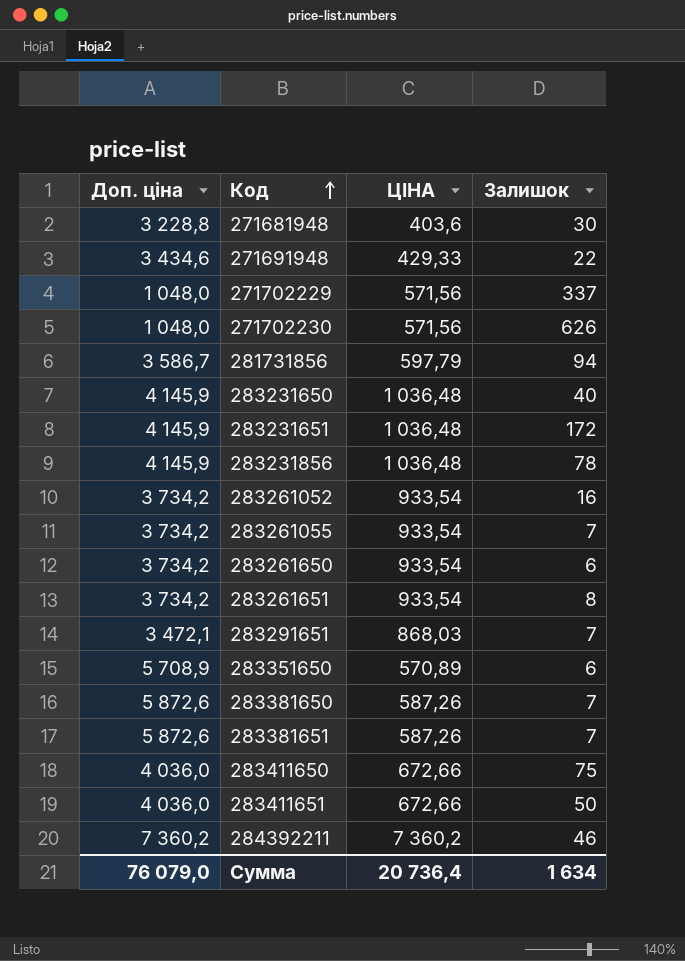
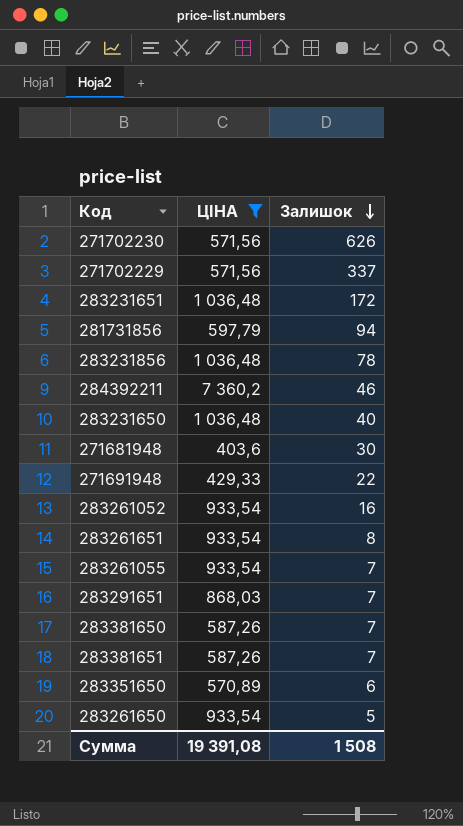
filter: none -> ЦІНА != 672,66
row order: Код ascending -> Залишок descending
column Доп. ціна | position: 1 -> none
283261650 | Залишок: 6 -> 5
Сумма | ЦІНА: 20 736,4 -> 19 391,08
Сумма | Залишок: 1 634 -> 1 508

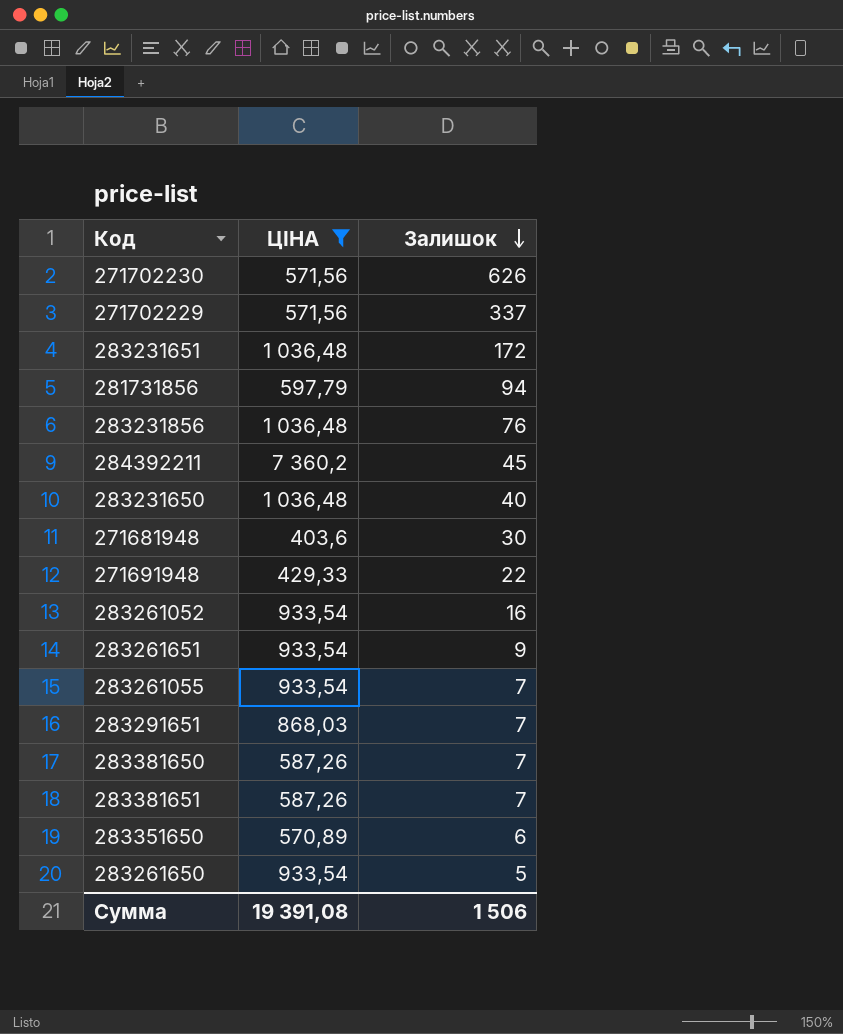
283231856 | Залишок: 78 -> 76
284392211 | Залишок: 46 -> 45
283261651 | Залишок: 8 -> 9
Сумма | Залишок: 1 508 -> 1 506

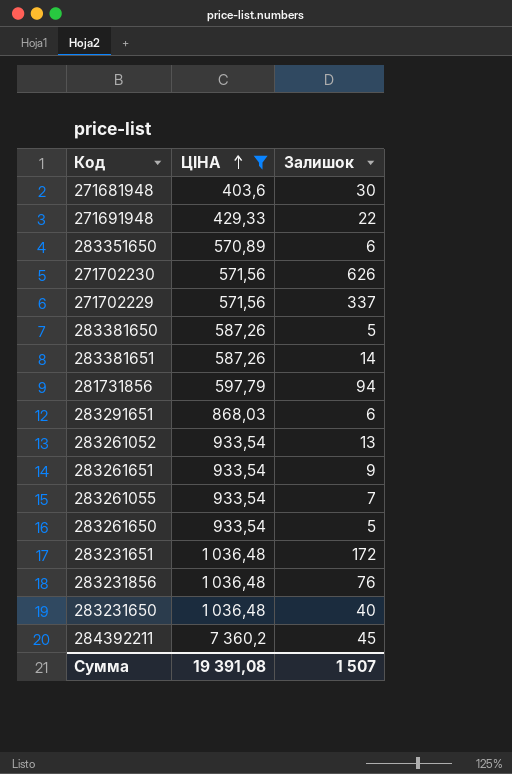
row order: Залишок descending -> ЦІНА ascending
283381650 | Залишок: 7 -> 5
283381651 | Залишок: 7 -> 14
283291651 | Залишок: 7 -> 6
283261052 | Залишок: 16 -> 13
Сумма | Залишок: 1 506 -> 1 507

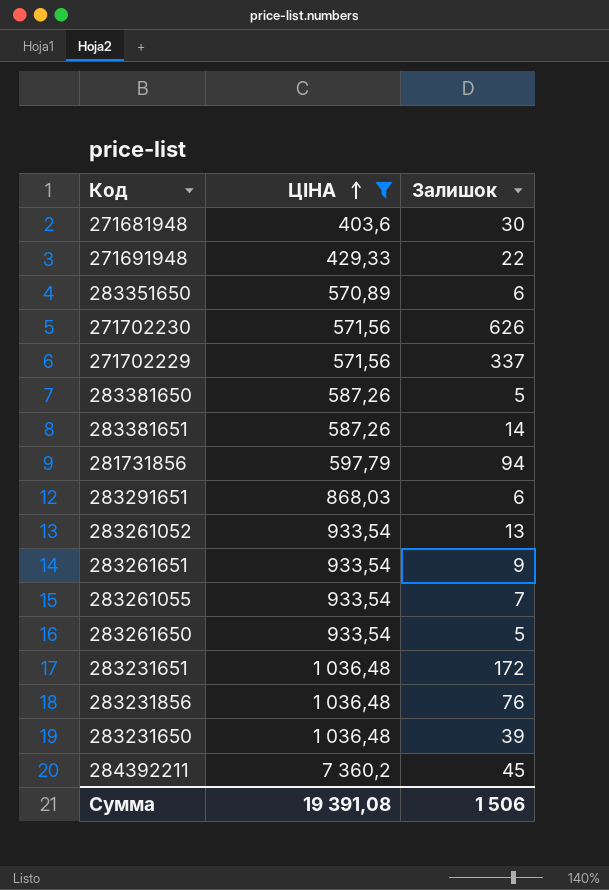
283231650 | Залишок: 40 -> 39
Сумма | Залишок: 1 507 -> 1 506

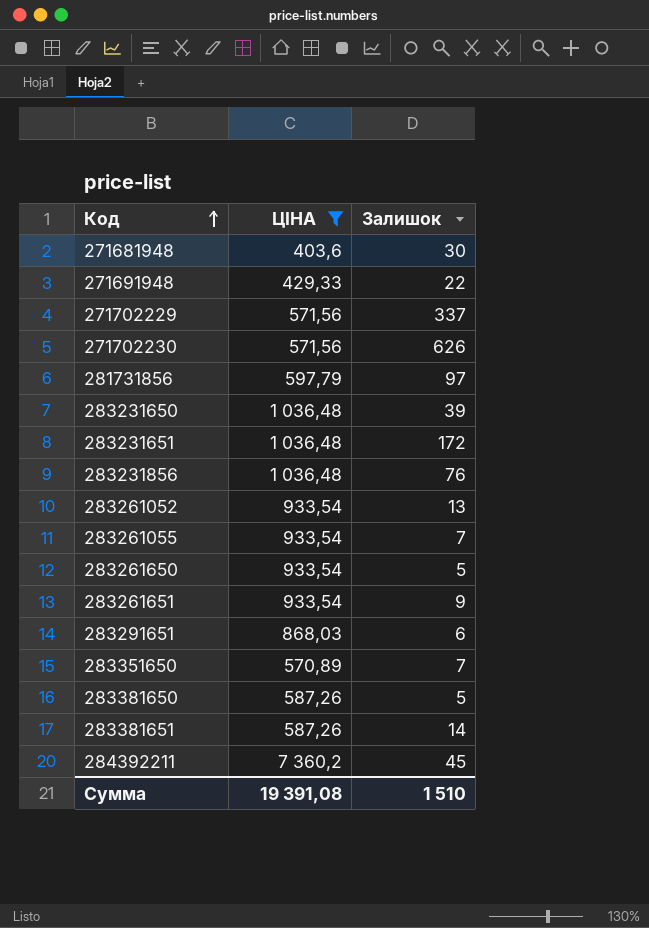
row order: ЦІНА ascending -> Код ascending
281731856 | Залишок: 94 -> 97
283351650 | Залишок: 6 -> 7
Сумма | Залишок: 1 506 -> 1 510

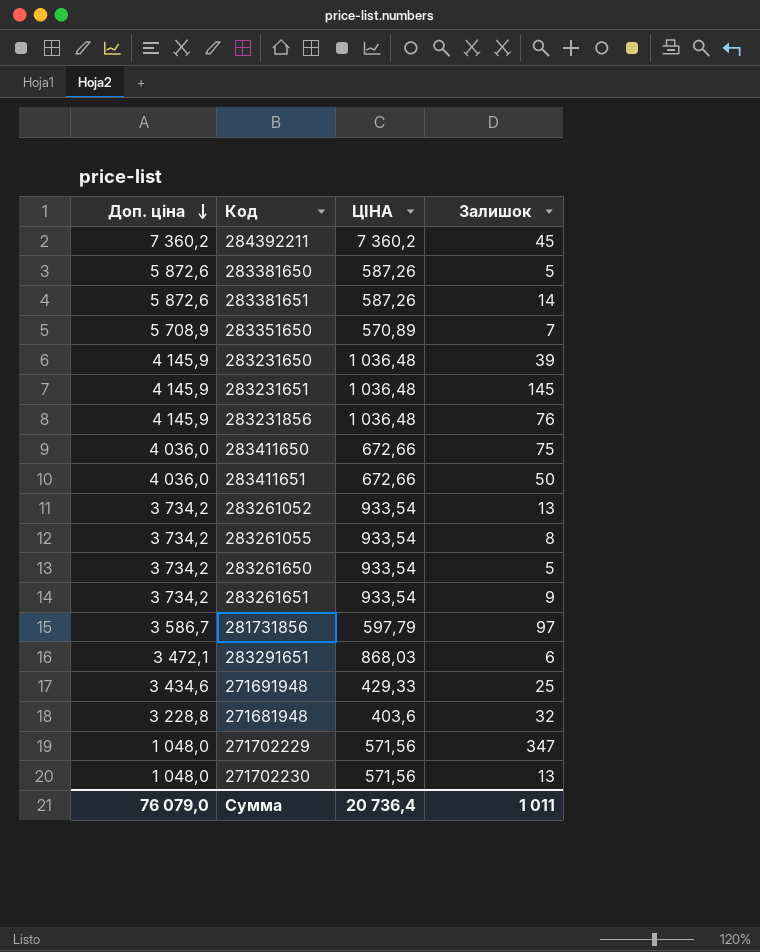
filter: ЦІНА != 672,66 -> none
row order: Код ascending -> Доп. ціна descending
column Доп. ціна | position: none -> 1
283231651 | Залишок: 172 -> 145
283261055 | Залишок: 7 -> 8
271691948 | Залишок: 22 -> 25
271681948 | Залишок: 30 -> 32
271702229 | Залишок: 337 -> 347
271702230 | Залишок: 626 -> 13
Сумма | ЦІНА: 19 391,08 -> 20 736,4
Сумма | Залишок: 1 510 -> 1 011

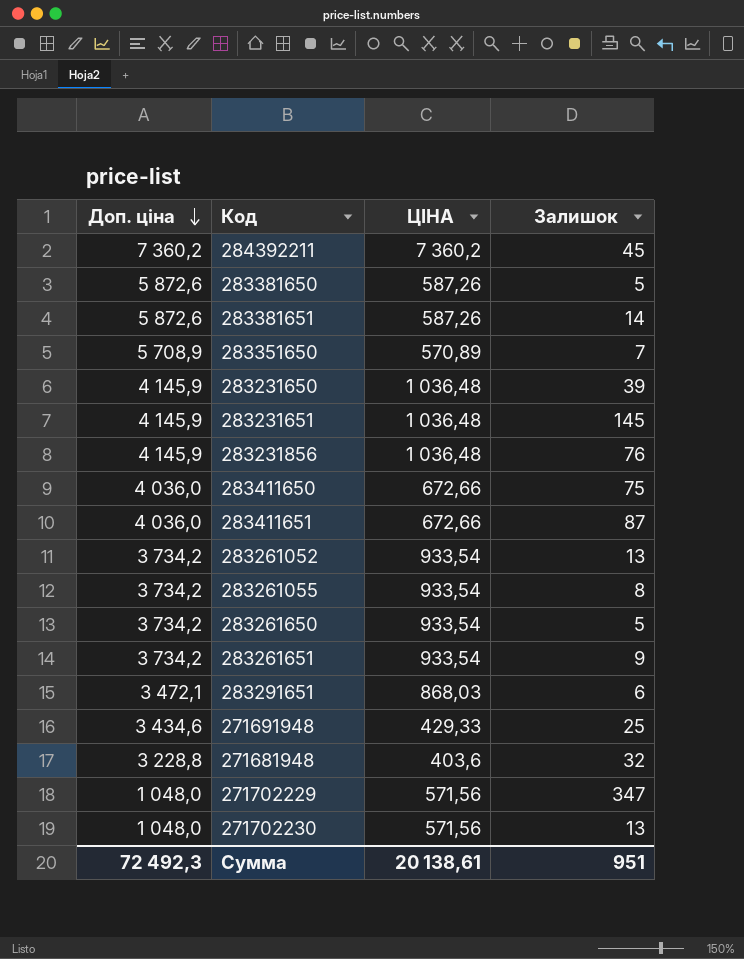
row 281731856: 3 586,7 | 597,79 | 97 -> none
283411651 | Залишок: 50 -> 87
Сумма | Доп. ціна: 76 079,0 -> 72 492,3
Сумма | ЦІНА: 20 736,4 -> 20 138,61
Сумма | Залишок: 1 011 -> 951

